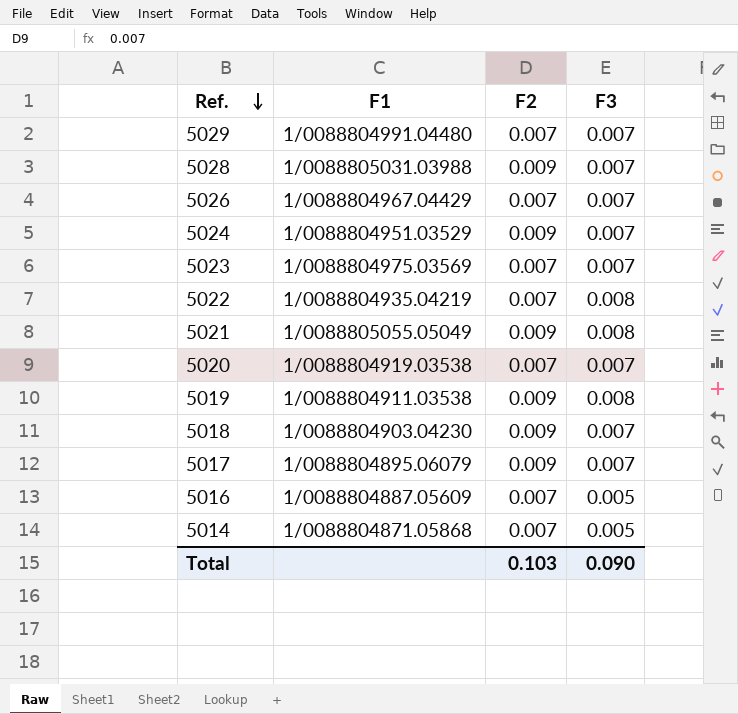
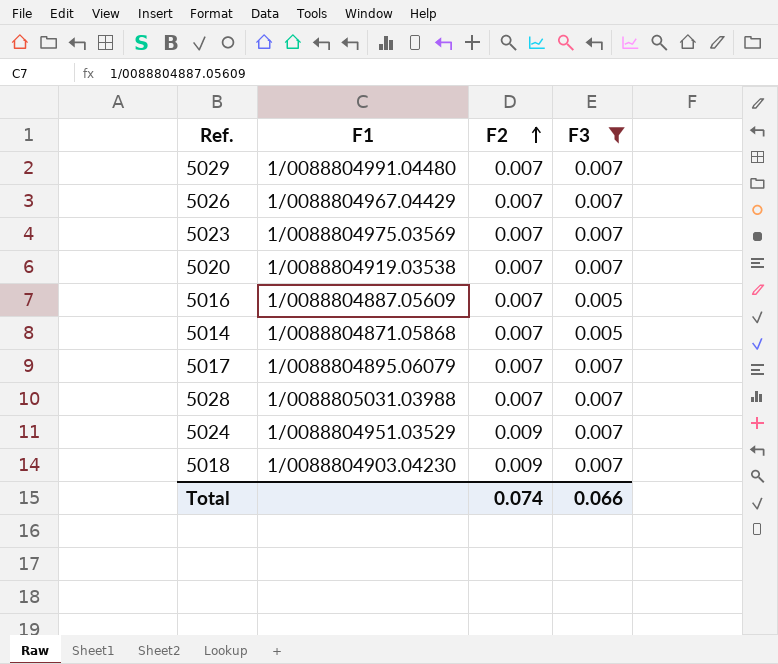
filter: none -> F3 != 0.008
row order: Ref. descending -> F2 ascending
5017 | F2: 0.009 -> 0.007
5028 | F2: 0.009 -> 0.007
Total | F2: 0.103 -> 0.074
Total | F3: 0.090 -> 0.066

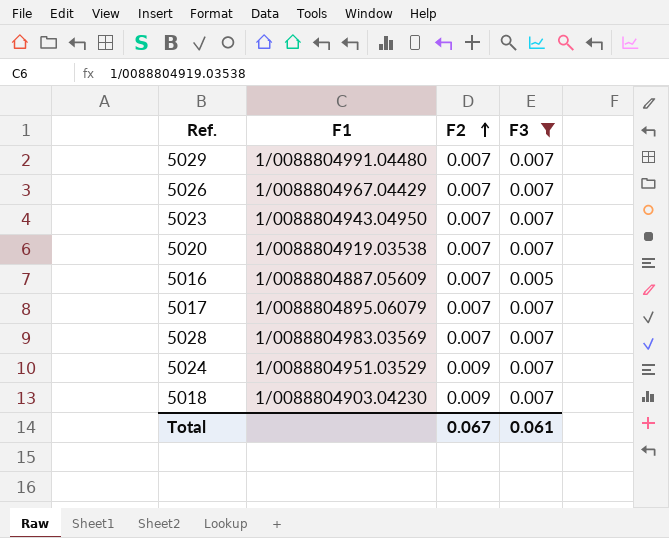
row 5014: 1/0088804871.05868 | 0.007 | 0.005 -> none
5023 | F1: 1/0088804975.03569 -> 1/0088804943.04950
5028 | F1: 1/0088805031.03988 -> 1/0088804983.03569
Total | F2: 0.074 -> 0.067
Total | F3: 0.066 -> 0.061

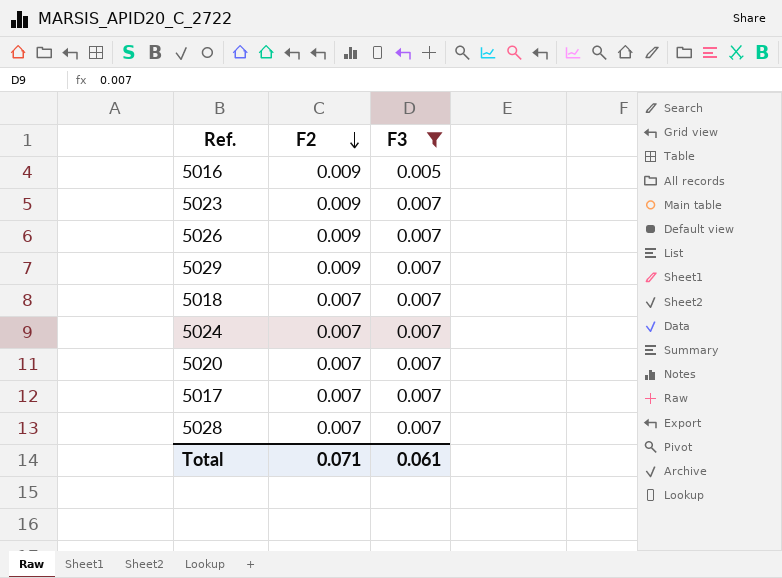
row order: F2 ascending -> F2 descending
column F1 | position: 2 -> none
5016 | F2: 0.007 -> 0.009
5023 | F2: 0.007 -> 0.009
5026 | F2: 0.007 -> 0.009
5029 | F2: 0.007 -> 0.009
5018 | F2: 0.009 -> 0.007
5024 | F2: 0.009 -> 0.007
Total | F2: 0.067 -> 0.071

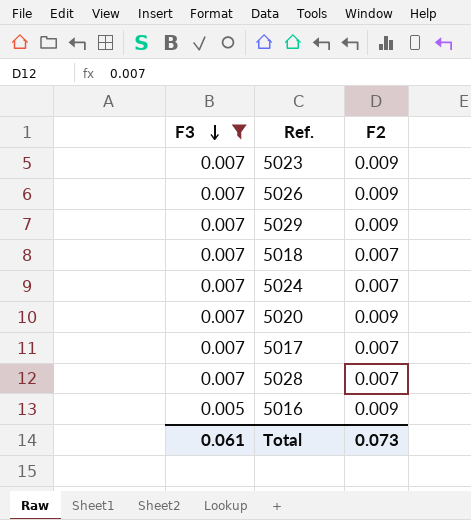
row order: F2 descending -> F3 descending
column F3 | position: 3 -> 1
5020 | F2: 0.007 -> 0.009
Total | F2: 0.071 -> 0.073

